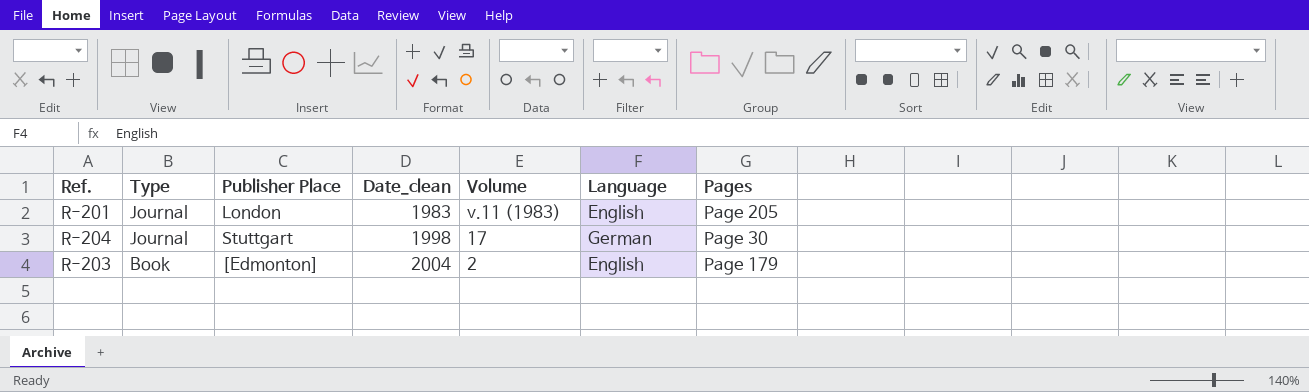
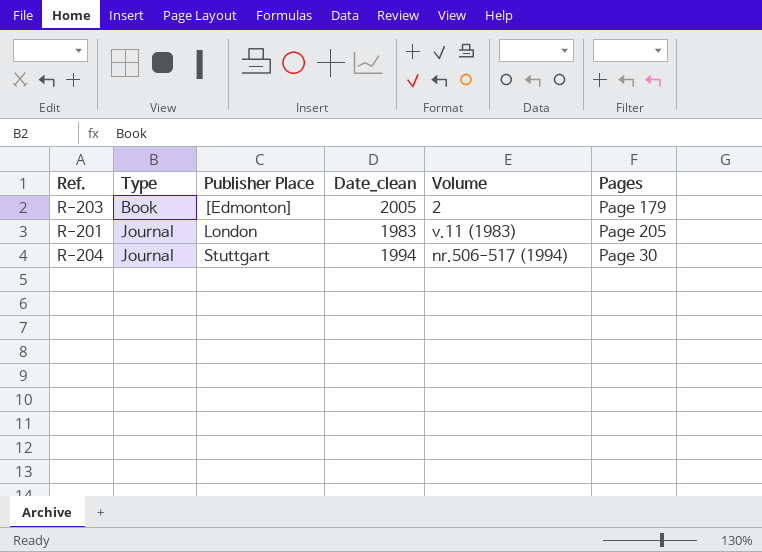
row order: Type descending -> Type ascending
column Language | position: 6 -> none
R-203 | Date_clean: 2004 -> 2005
R-204 | Date_clean: 1998 -> 1994
R-204 | Volume: 17 -> nr.506-517 (1994)

